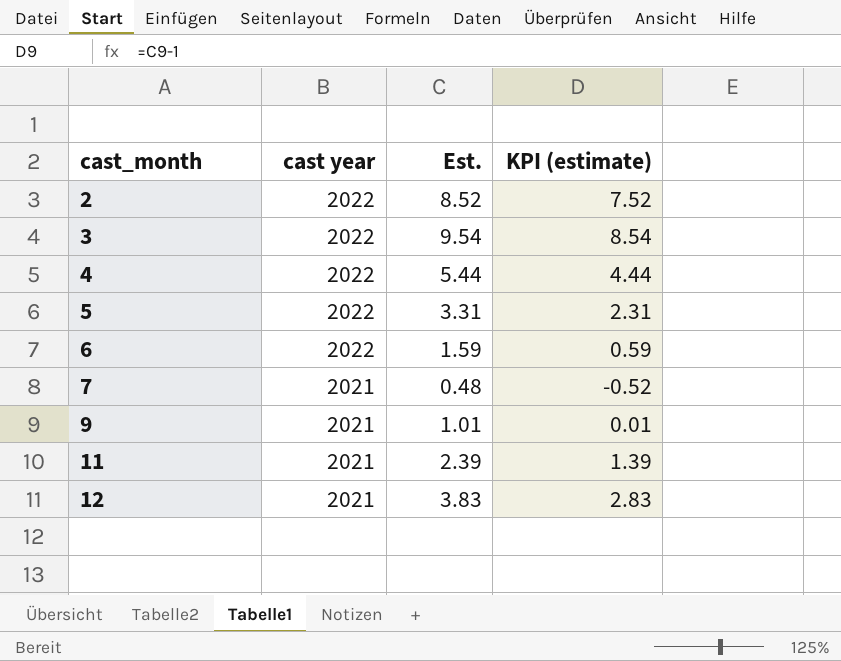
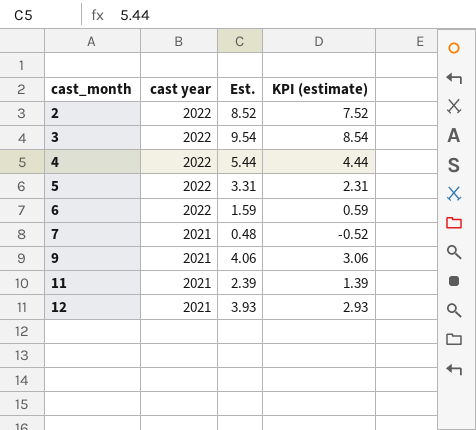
9 | Est.: 1.01 -> 4.06
9 | KPI (estimate): 0.01 -> 3.06
12 | Est.: 3.83 -> 3.93
12 | KPI (estimate): 2.83 -> 2.93

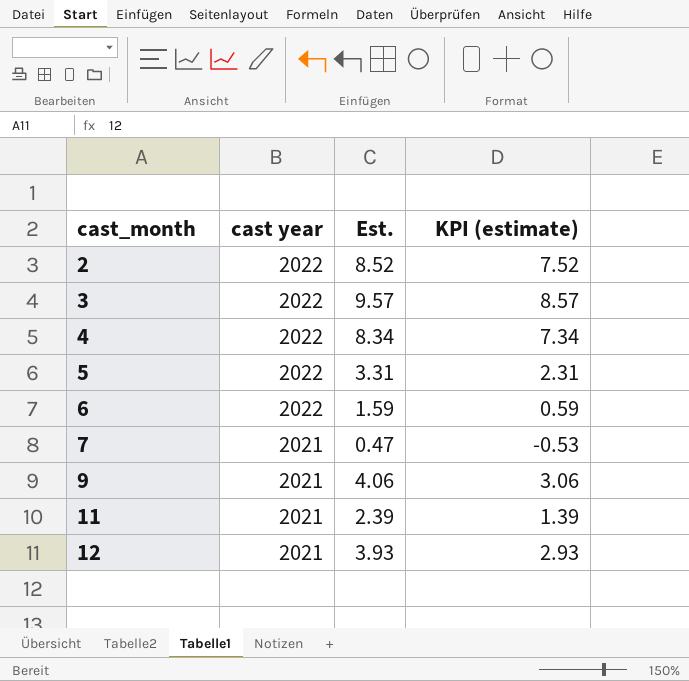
3 | Est.: 9.54 -> 9.57
3 | KPI (estimate): 8.54 -> 8.57
4 | Est.: 5.44 -> 8.34
4 | KPI (estimate): 4.44 -> 7.34
7 | Est.: 0.48 -> 0.47
7 | KPI (estimate): -0.52 -> -0.53

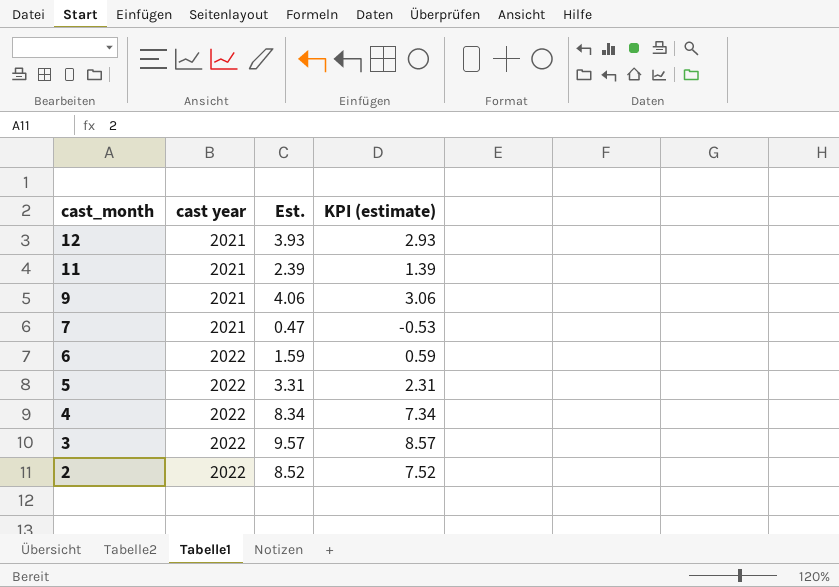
row order: cast_month ascending -> cast_month descending

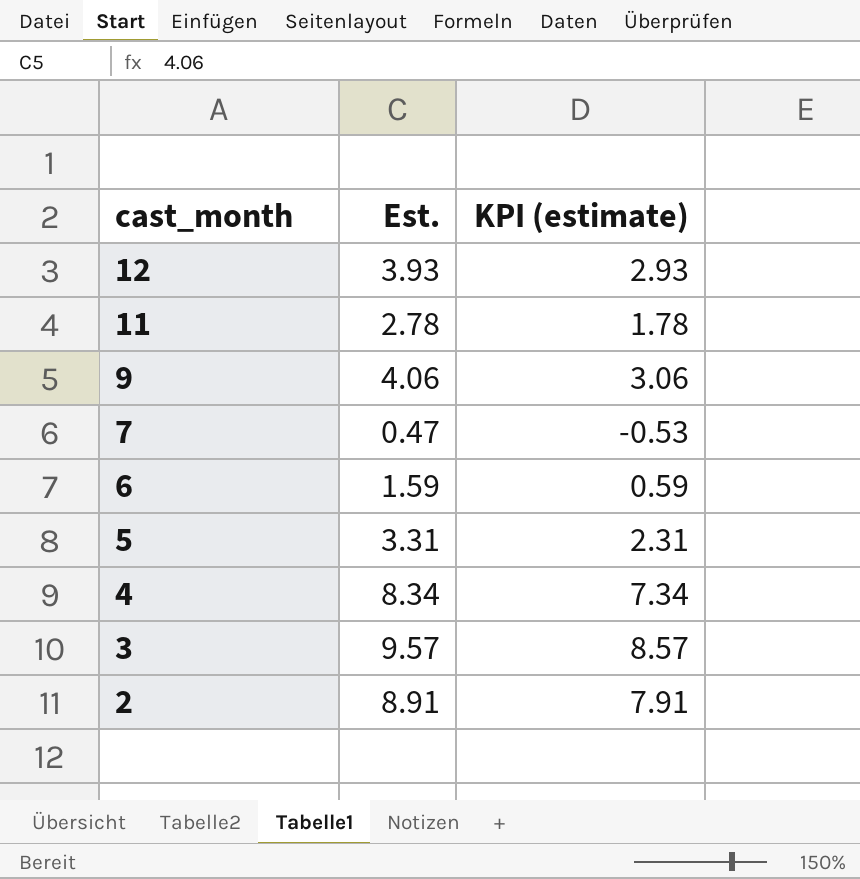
column cast year | position: 2 -> none
11 | Est.: 2.39 -> 2.78
11 | KPI (estimate): 1.39 -> 1.78
2 | Est.: 8.52 -> 8.91
2 | KPI (estimate): 7.52 -> 7.91

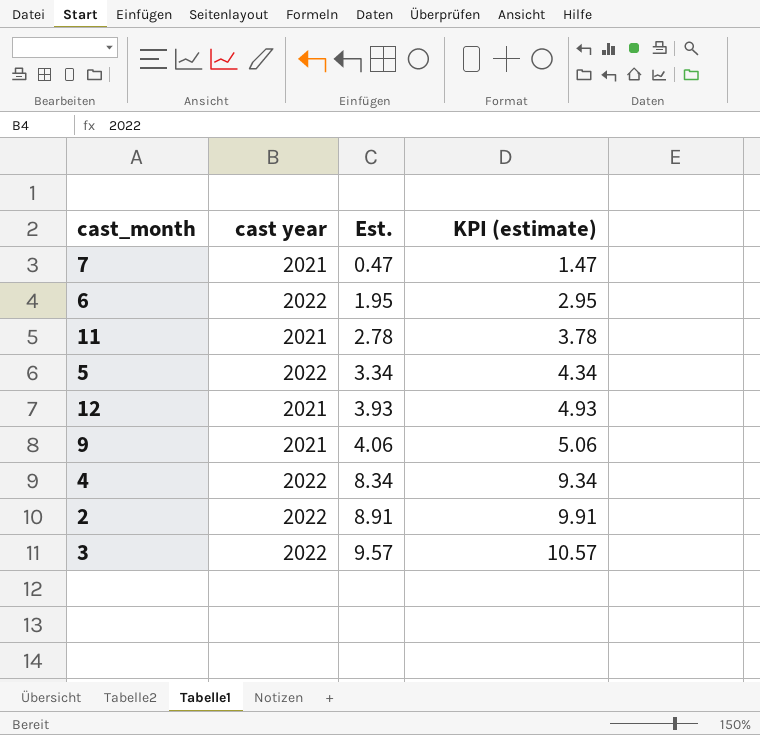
row order: cast_month descending -> Est. ascending
column cast year | position: none -> 2
column KPI (estimate) | formula: [Est.] - 1 -> [Est.] + 1
6 | Est.: 1.59 -> 1.95
5 | Est.: 3.31 -> 3.34

